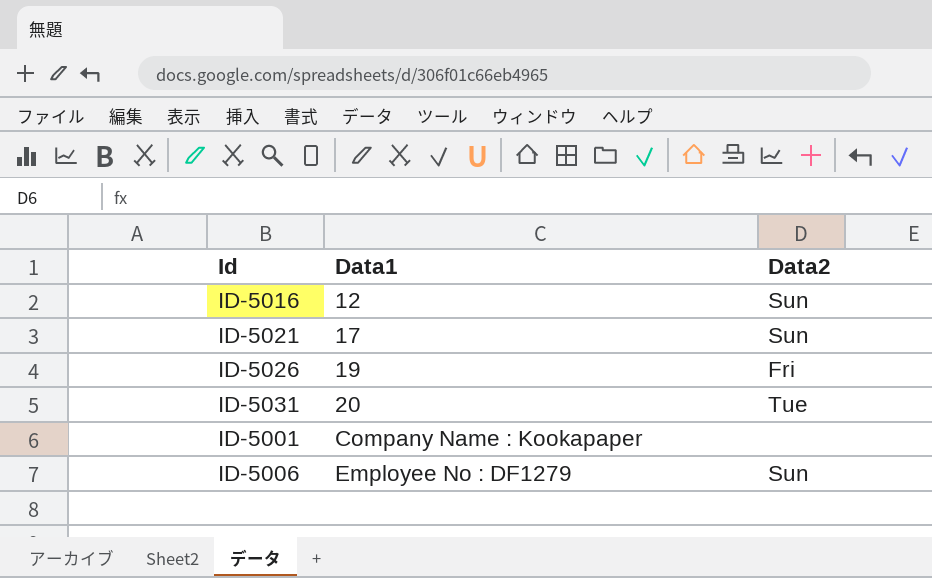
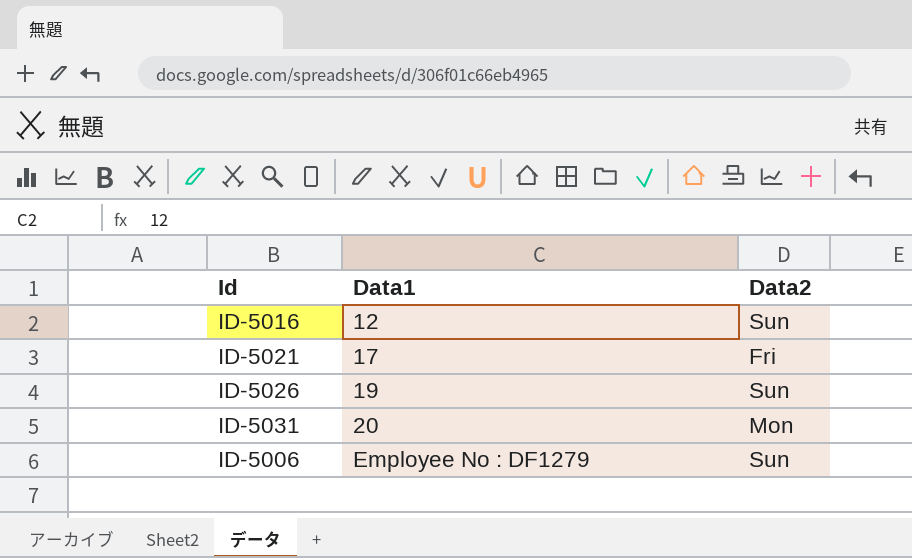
row ID-5001: Company Name : Kookapaper | none -> none
ID-5021 | Data2: Sun -> Fri
ID-5026 | Data2: Fri -> Sun
ID-5031 | Data2: Tue -> Mon

